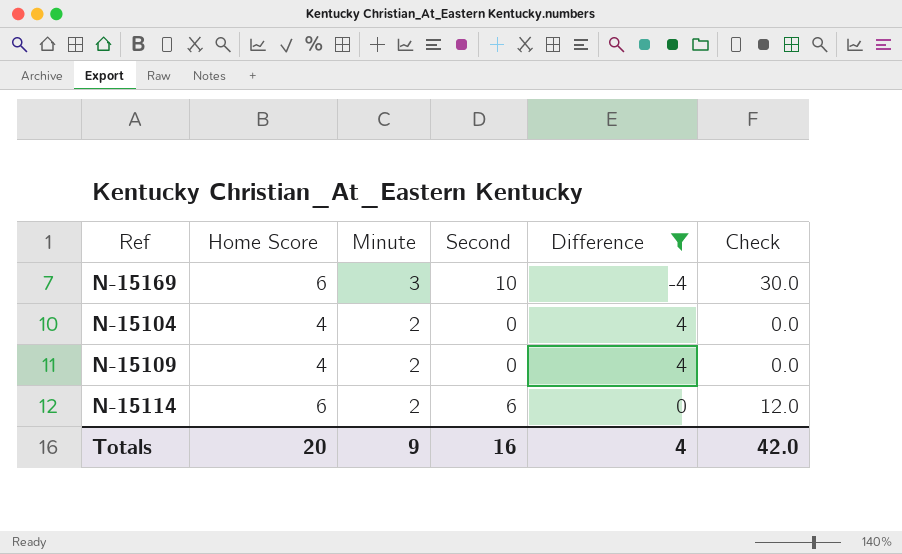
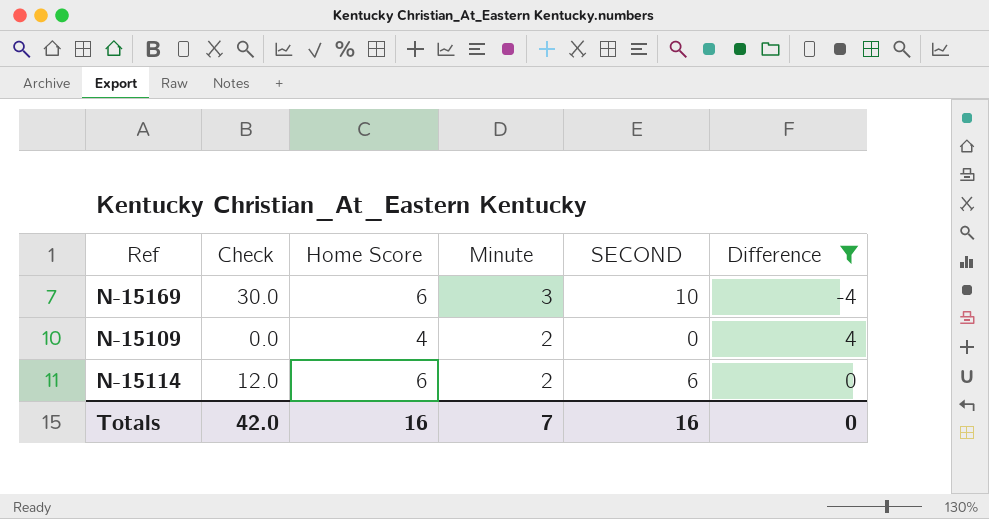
column Check | position: 6 -> 2
column name: Second -> SECOND
row N-15104: 4 | 2 | 0 | 4 | 0.0 -> none
Totals | Home Score: 20 -> 16
Totals | Minute: 9 -> 7
Totals | Difference: 4 -> 0

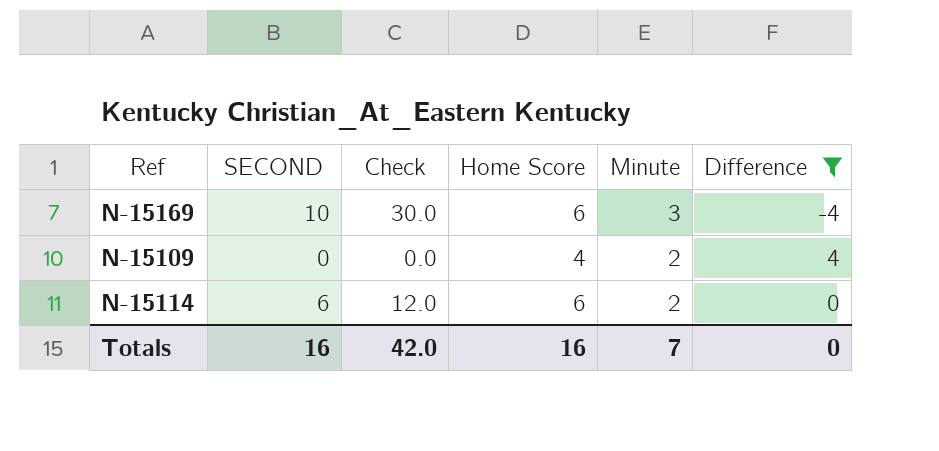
column SECOND | position: 5 -> 2

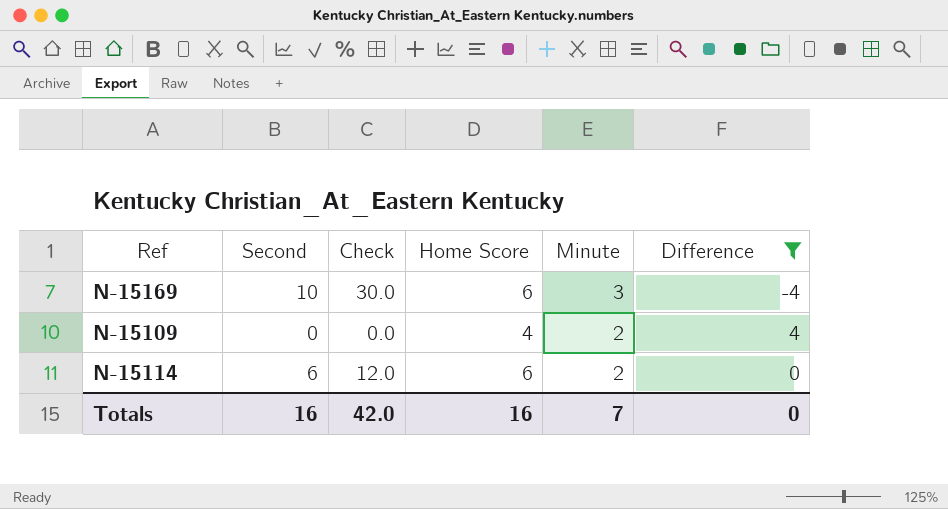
column name: SECOND -> Second

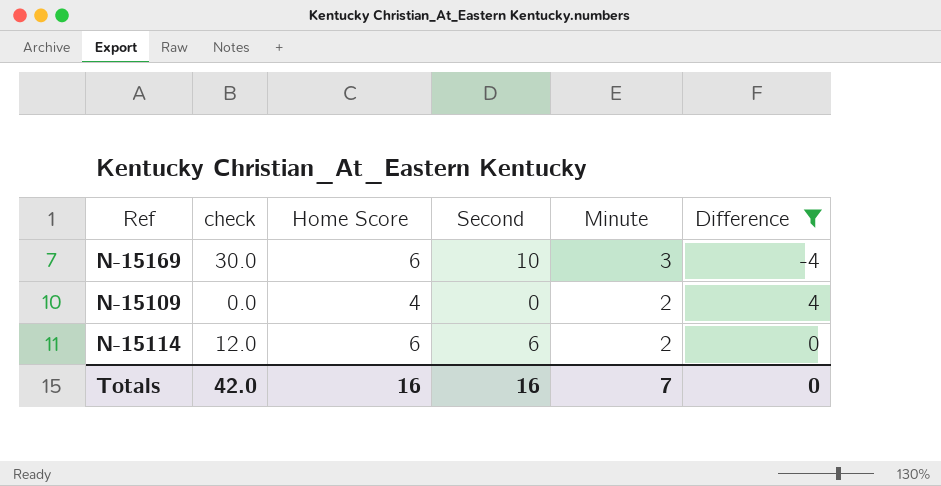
column name: Check -> check
column Second | position: 2 -> 4

